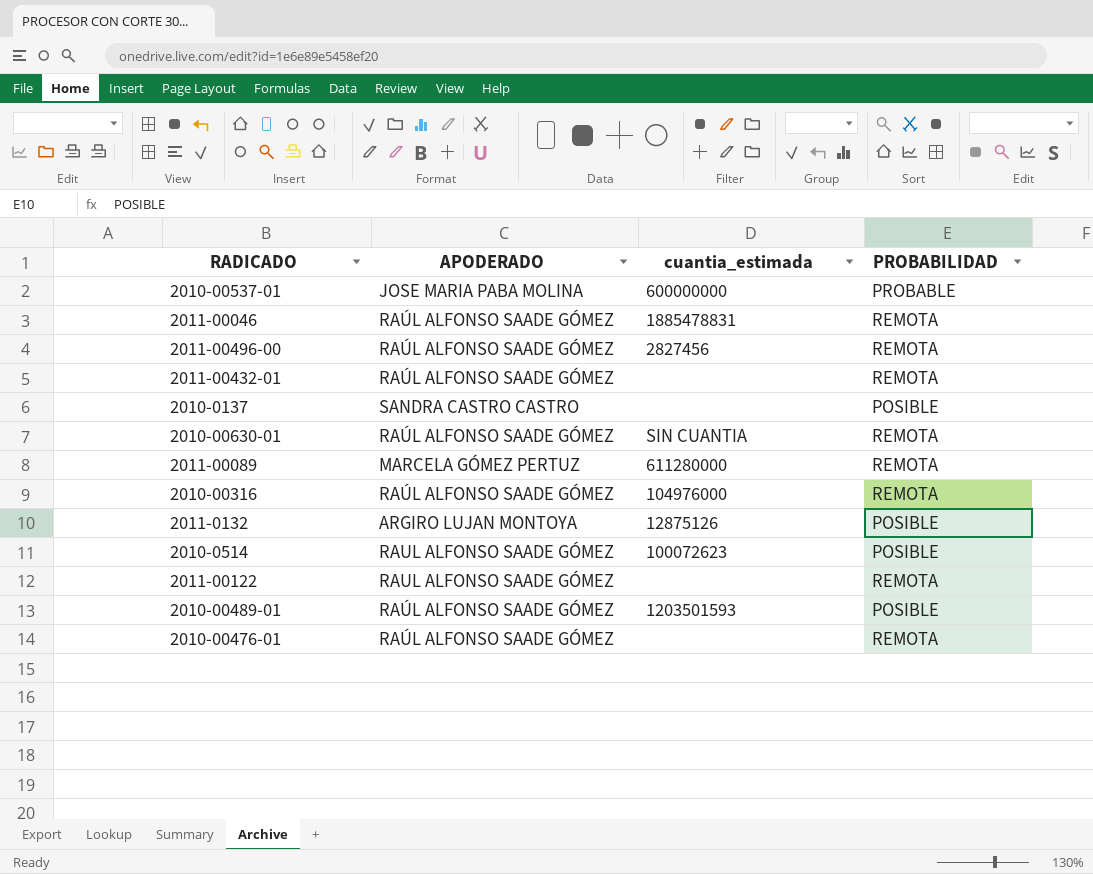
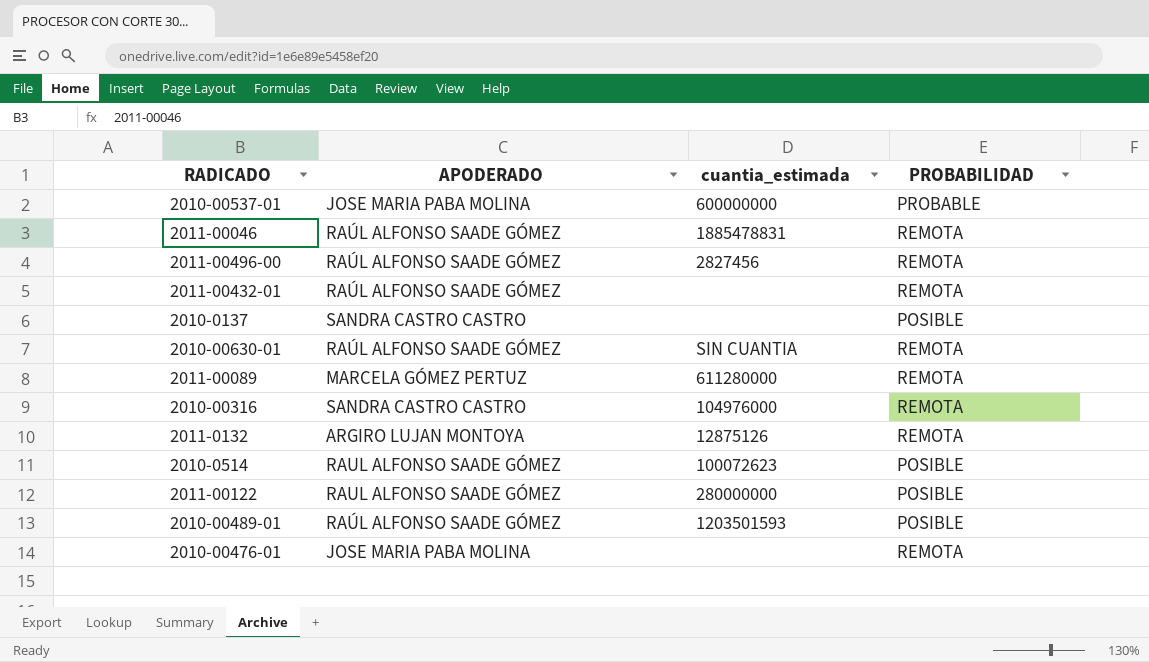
2010-00316 | APODERADO: RAÚL ALFONSO SAADE GÓMEZ -> SANDRA CASTRO CASTRO
2011-0132 | PROBABILIDAD: POSIBLE -> REMOTA
2011-00122 | cuantia_estimada: none -> 280000000
2011-00122 | PROBABILIDAD: REMOTA -> POSIBLE
2010-00476-01 | APODERADO: RAÚL ALFONSO SAADE GÓMEZ -> JOSE MARIA PABA MOLINA

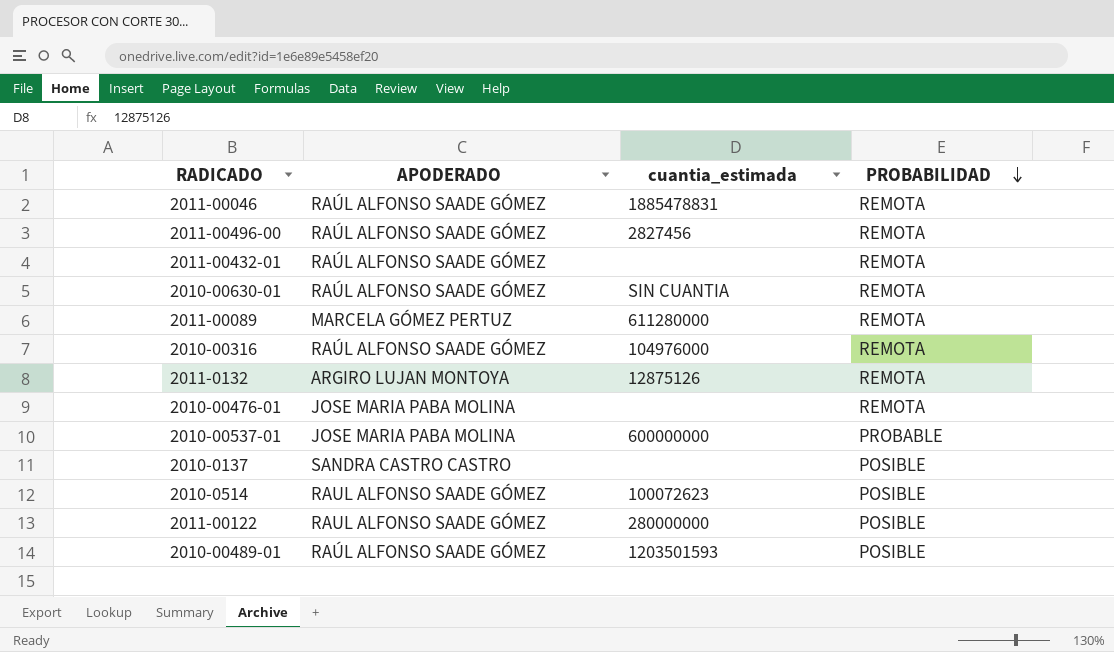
row order: none -> PROBABILIDAD descending
2010-00316 | APODERADO: SANDRA CASTRO CASTRO -> RAÚL ALFONSO SAADE GÓMEZ

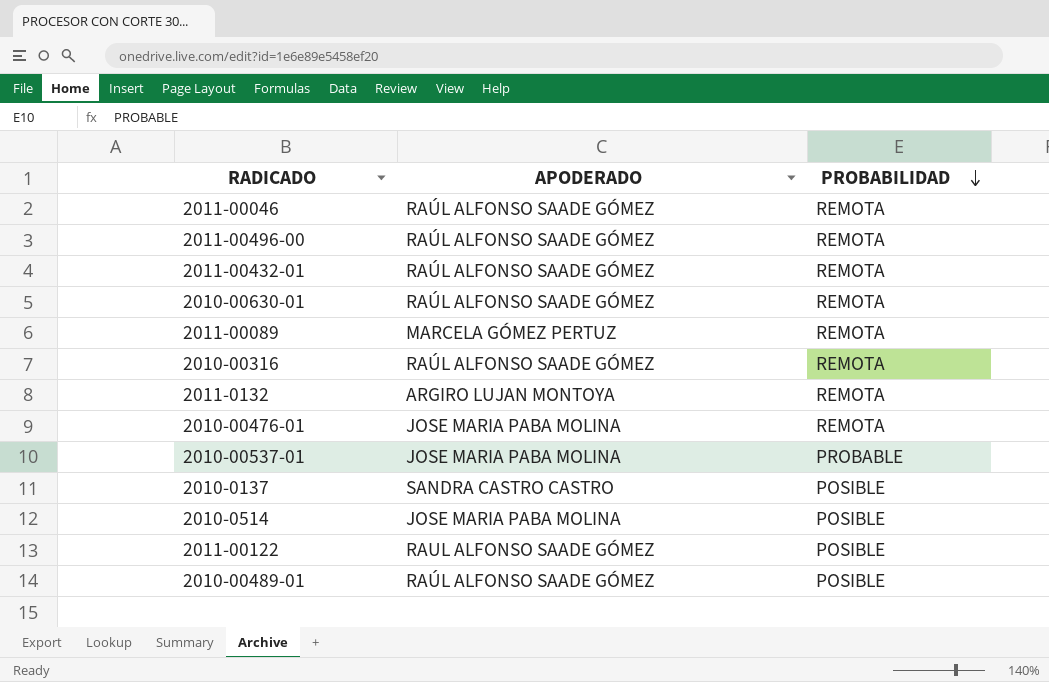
column cuantia_estimada | position: 3 -> none
2010-0514 | APODERADO: RAUL ALFONSO SAADE GÓMEZ -> JOSE MARIA PABA MOLINA

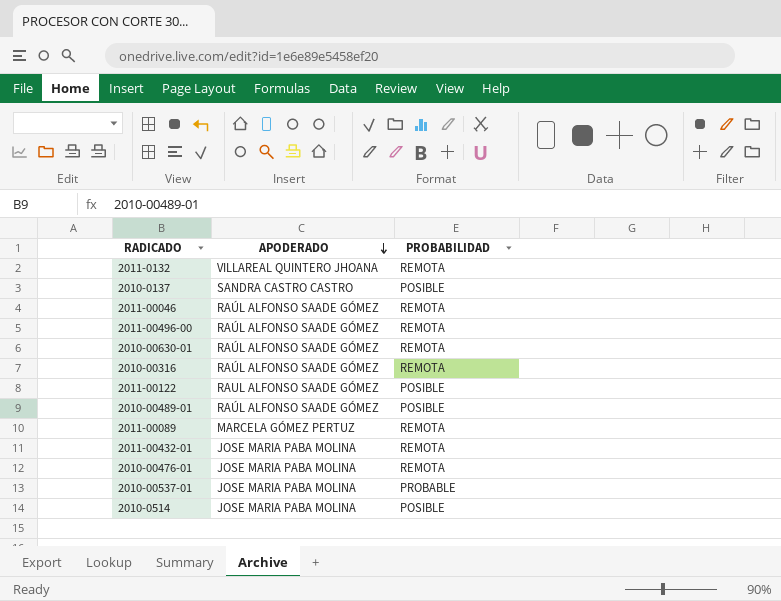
row order: PROBABILIDAD descending -> APODERADO descending
2011-0132 | APODERADO: ARGIRO LUJAN MONTOYA -> VILLAREAL QUINTERO JHOANA
2011-00432-01 | APODERADO: RAÚL ALFONSO SAADE GÓMEZ -> JOSE MARIA PABA MOLINA

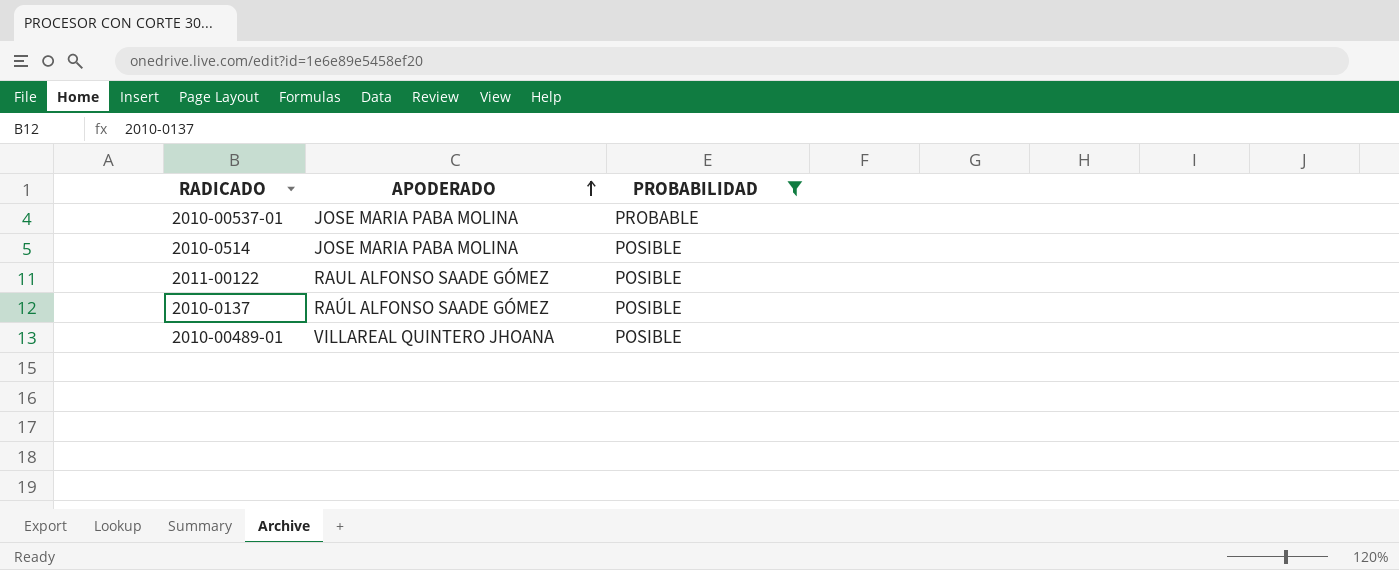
filter: none -> PROBABILIDAD != REMOTA
row order: APODERADO descending -> APODERADO ascending
2010-0137 | APODERADO: SANDRA CASTRO CASTRO -> RAÚL ALFONSO SAADE GÓMEZ
2010-00489-01 | APODERADO: RAÚL ALFONSO SAADE GÓMEZ -> VILLAREAL QUINTERO JHOANA

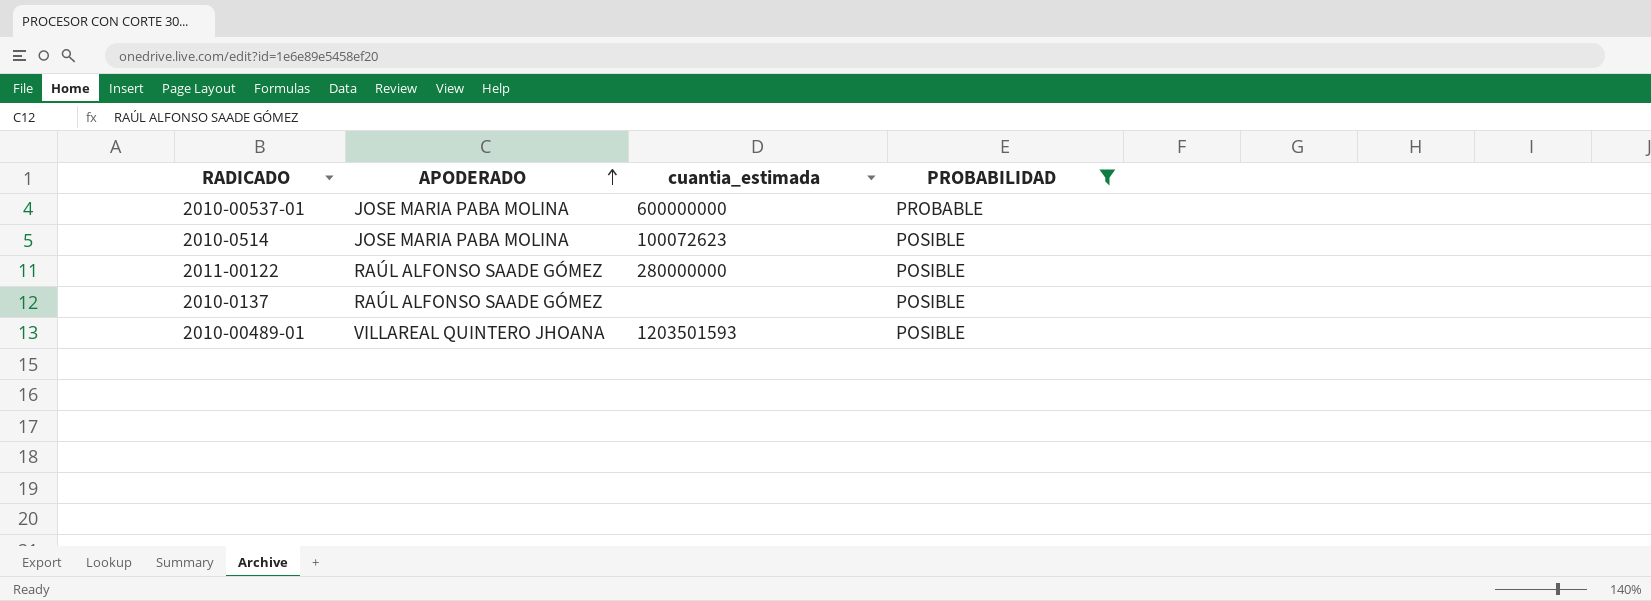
column cuantia_estimada | position: none -> 3
2011-00122 | APODERADO: RAUL ALFONSO SAADE GÓMEZ -> RAÚL ALFONSO SAADE GÓMEZ

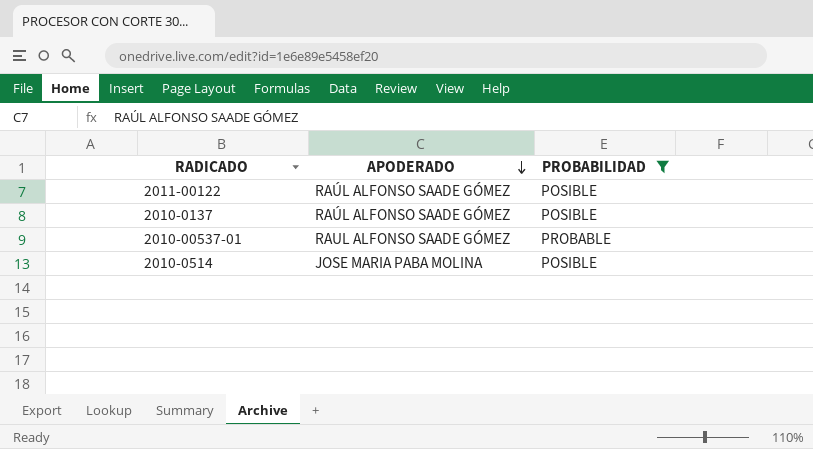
row order: APODERADO ascending -> APODERADO descending
column cuantia_estimada | position: 3 -> none
row 2010-00489-01: VILLAREAL QUINTERO JHOANA | 1203501593 | POSIBLE -> none
2010-00537-01 | APODERADO: JOSE MARIA PABA MOLINA -> RAUL ALFONSO SAADE GÓMEZ

